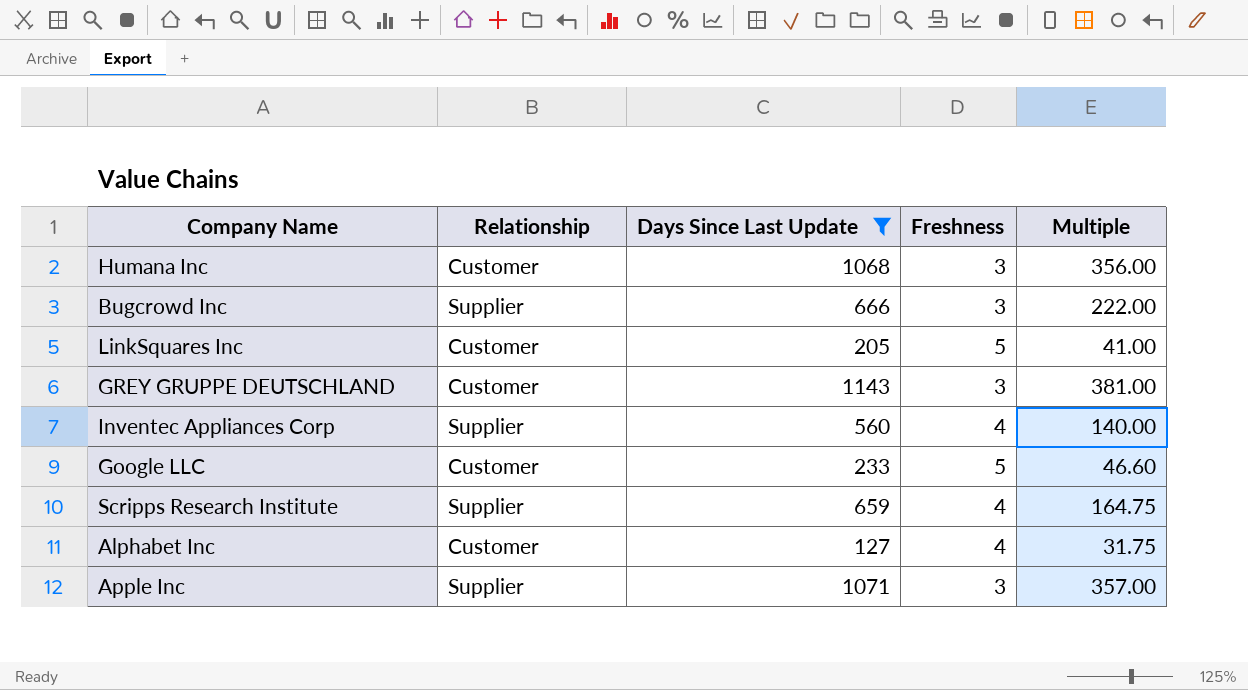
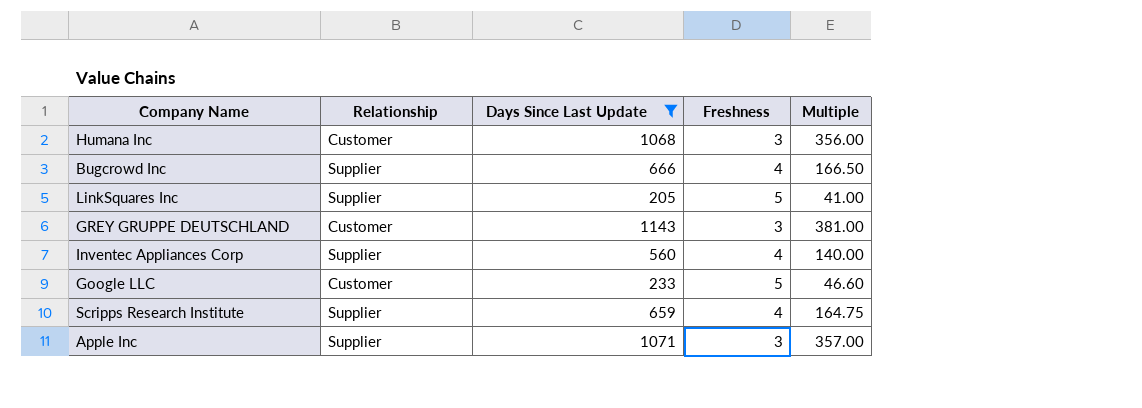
row Alphabet Inc: Customer | 127 | 4 | 31.75 -> none
Bugcrowd Inc | Freshness: 3 -> 4
Bugcrowd Inc | Multiple: 222.00 -> 166.50
LinkSquares Inc | Relationship: Customer -> Supplier

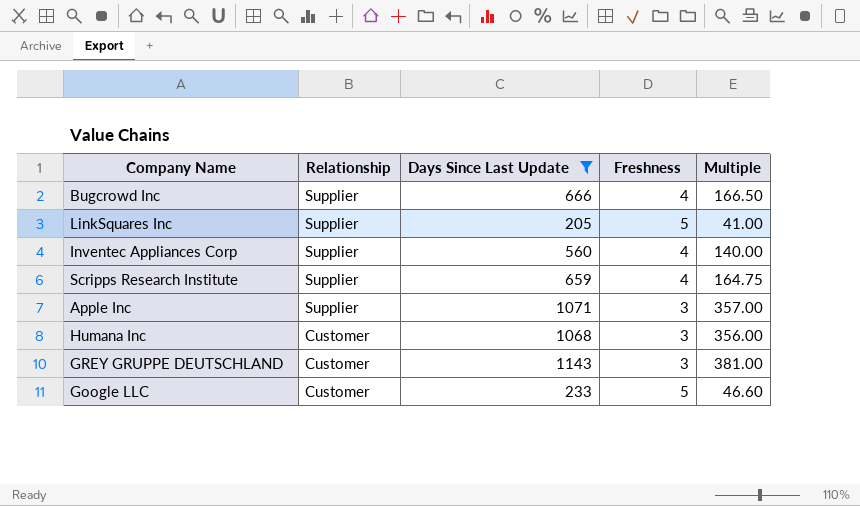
row order: none -> Relationship descending

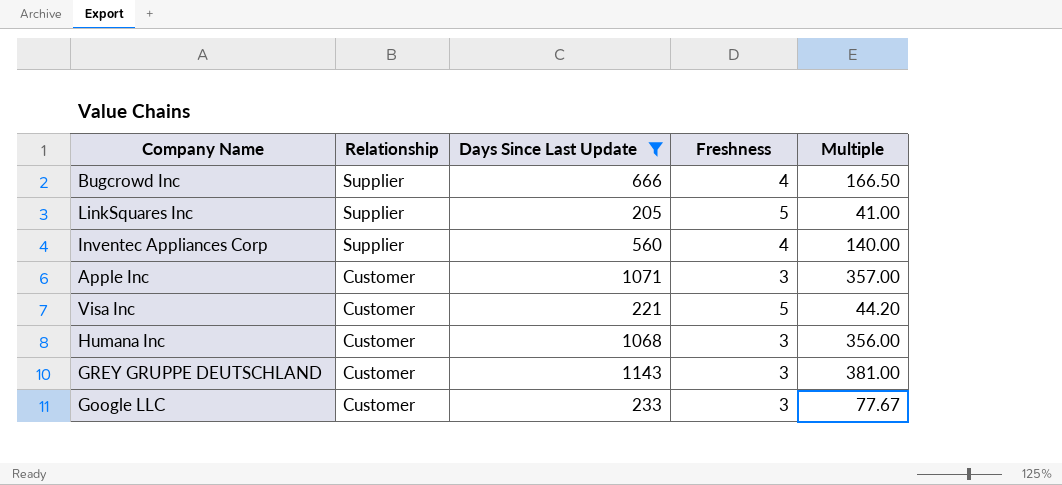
row Scripps Research Institute: Supplier | 659 | 4 | 164.75 -> none
Apple Inc | Relationship: Supplier -> Customer
row Visa Inc: none -> Customer | 221 | 5 | 44.20
Google LLC | Freshness: 5 -> 3
Google LLC | Multiple: 46.60 -> 77.67

